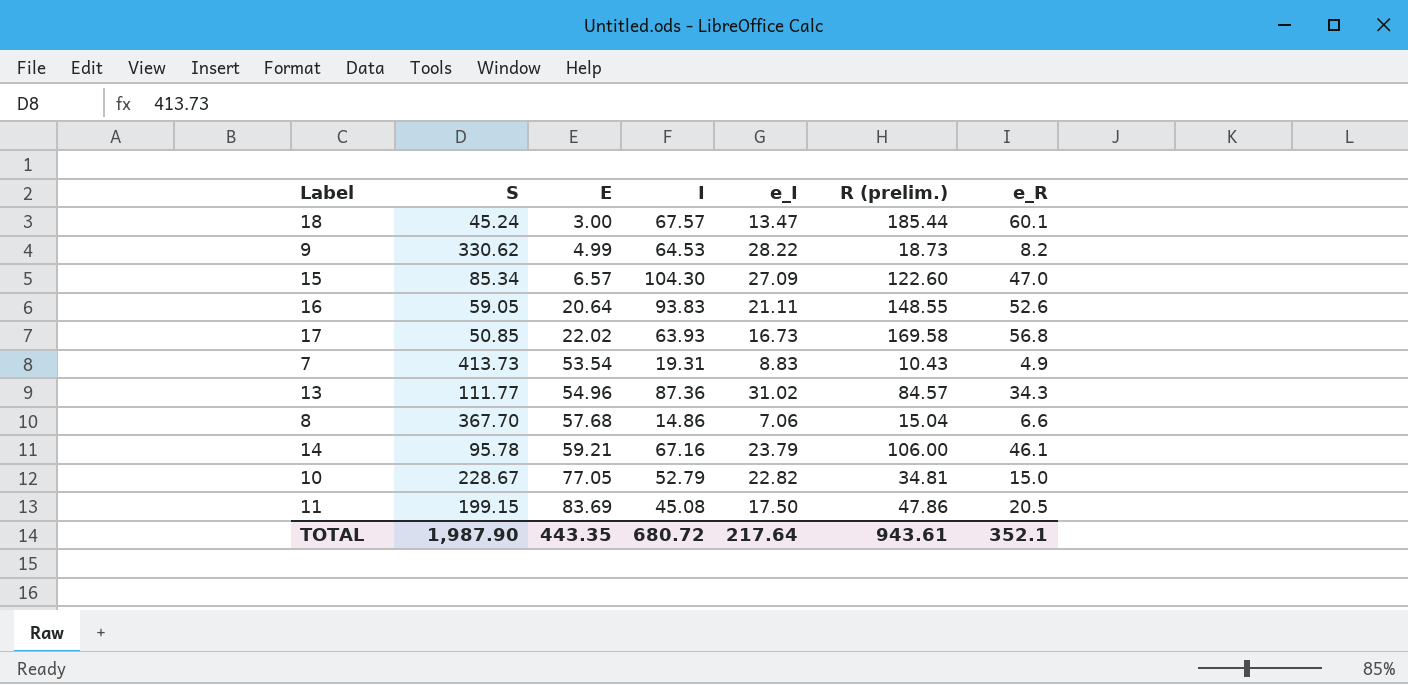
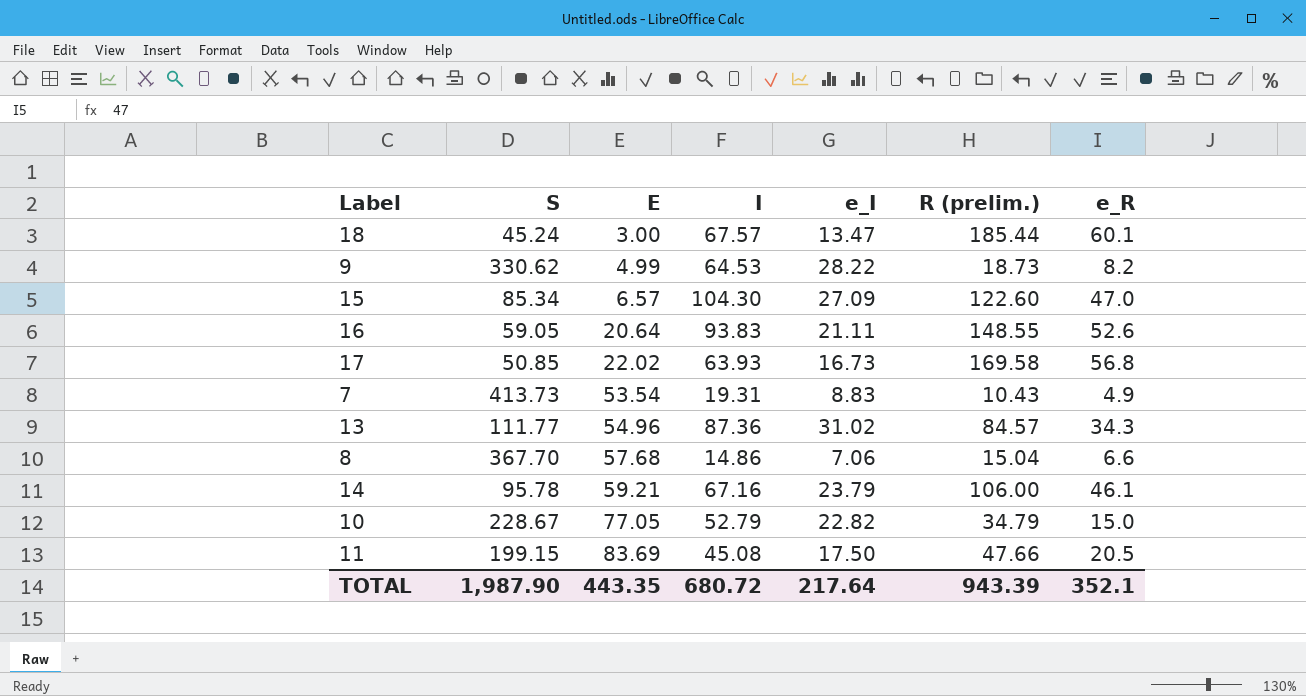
10 | R (prelim.): 34.81 -> 34.79
11 | R (prelim.): 47.86 -> 47.66
TOTAL | R (prelim.): 943.61 -> 943.39

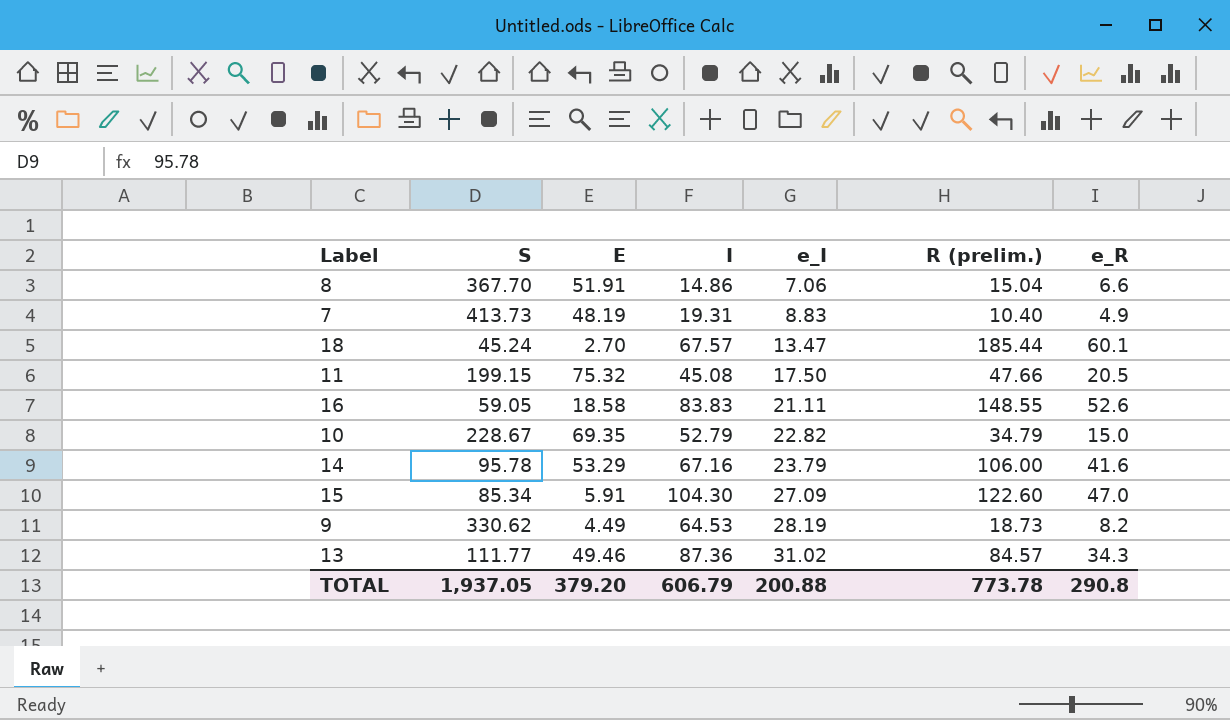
row order: E ascending -> e_I ascending
row 17: 50.85 | 22.02 | 63.93 | 16.73 | 169.58 | 56.8 -> none
8 | E: 57.68 -> 51.91
7 | E: 53.54 -> 48.19
7 | R (prelim.): 10.43 -> 10.40
18 | E: 3.00 -> 2.70
11 | E: 83.69 -> 75.32
16 | E: 20.64 -> 18.58
16 | I: 93.83 -> 83.83
10 | E: 77.05 -> 69.35
14 | E: 59.21 -> 53.29
14 | e_R: 46.1 -> 41.6
15 | E: 6.57 -> 5.91
9 | E: 4.99 -> 4.49
9 | e_I: 28.22 -> 28.19
13 | E: 54.96 -> 49.46
TOTAL | S: 1,987.90 -> 1,937.05
TOTAL | E: 443.35 -> 379.20
TOTAL | I: 680.72 -> 606.79
TOTAL | e_I: 217.64 -> 200.88
TOTAL | R (prelim.): 943.39 -> 773.78
TOTAL | e_R: 352.1 -> 290.8

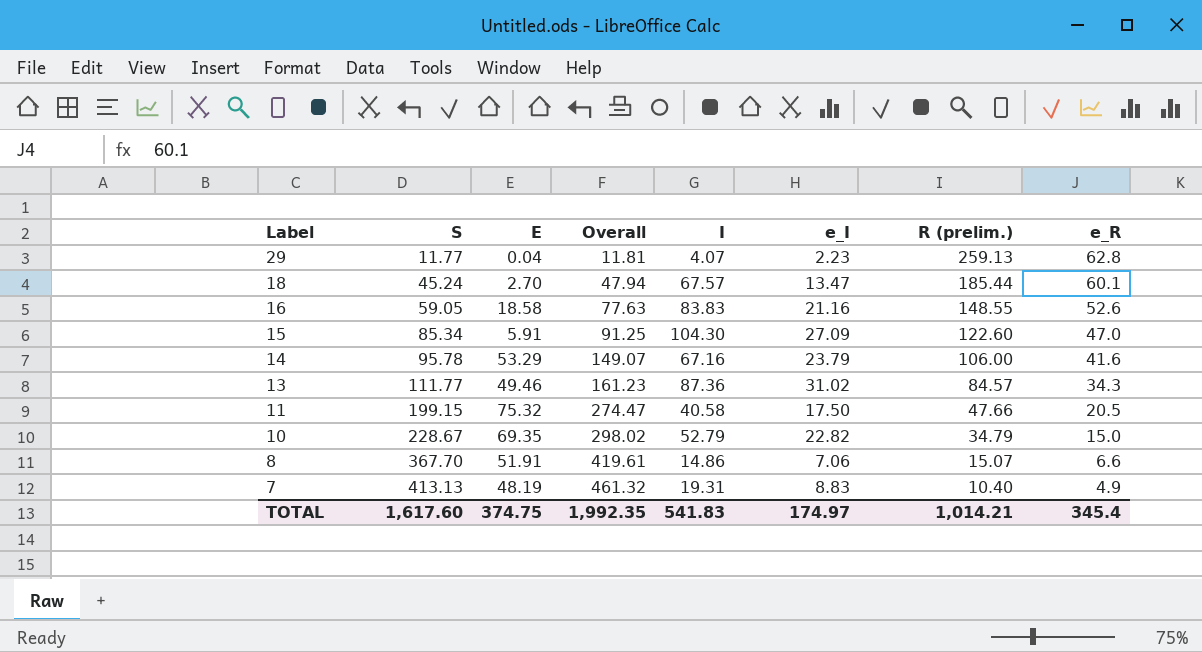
row order: e_I ascending -> Label descending
column Overall | formula: none -> [S] + [E]
row 9: 330.62 | 4.49 | 64.53 | 28.19 | 18.73 | 8.2 -> none
row 29: none -> 11.77 | 0.04 | 11.81 | 4.07 | 2.23 | 259.13 | 62.8
16 | e_I: 21.11 -> 21.16
11 | I: 45.08 -> 40.58
8 | R (prelim.): 15.04 -> 15.07
7 | S: 413.73 -> 413.13
TOTAL | S: 1,937.05 -> 1,617.60
TOTAL | E: 379.20 -> 374.75
TOTAL | I: 606.79 -> 541.83
TOTAL | e_I: 200.88 -> 174.97
TOTAL | R (prelim.): 773.78 -> 1,014.21
TOTAL | e_R: 290.8 -> 345.4

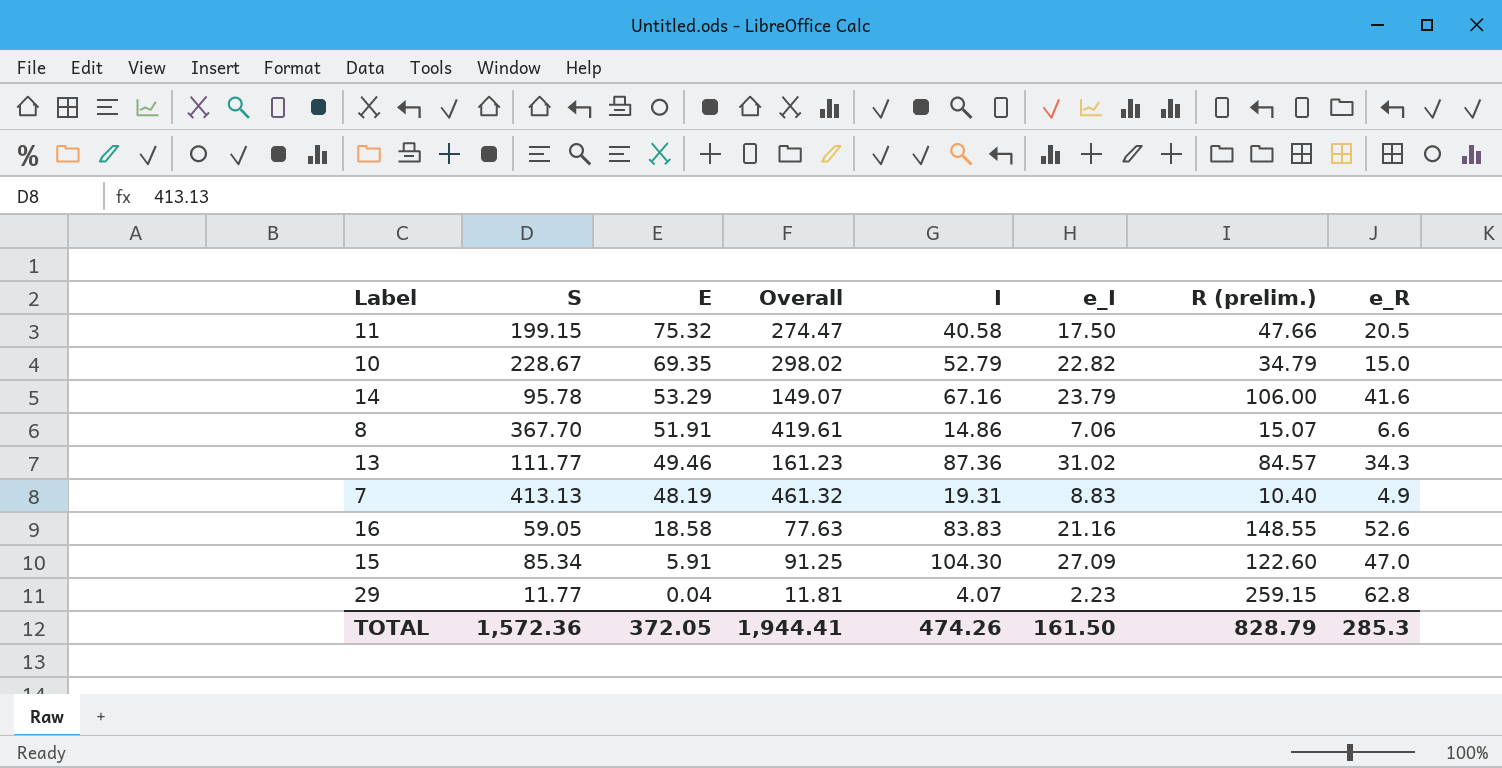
row order: Label descending -> E descending
row 18: 45.24 | 2.70 | 47.94 | 67.57 | 13.47 | 185.44 | 60.1 -> none
29 | R (prelim.): 259.13 -> 259.15
TOTAL | S: 1,617.60 -> 1,572.36
TOTAL | E: 374.75 -> 372.05
TOTAL | Overall: 1,992.35 -> 1,944.41
TOTAL | I: 541.83 -> 474.26
TOTAL | e_I: 174.97 -> 161.50
TOTAL | R (prelim.): 1,014.21 -> 828.79
TOTAL | e_R: 345.4 -> 285.3

